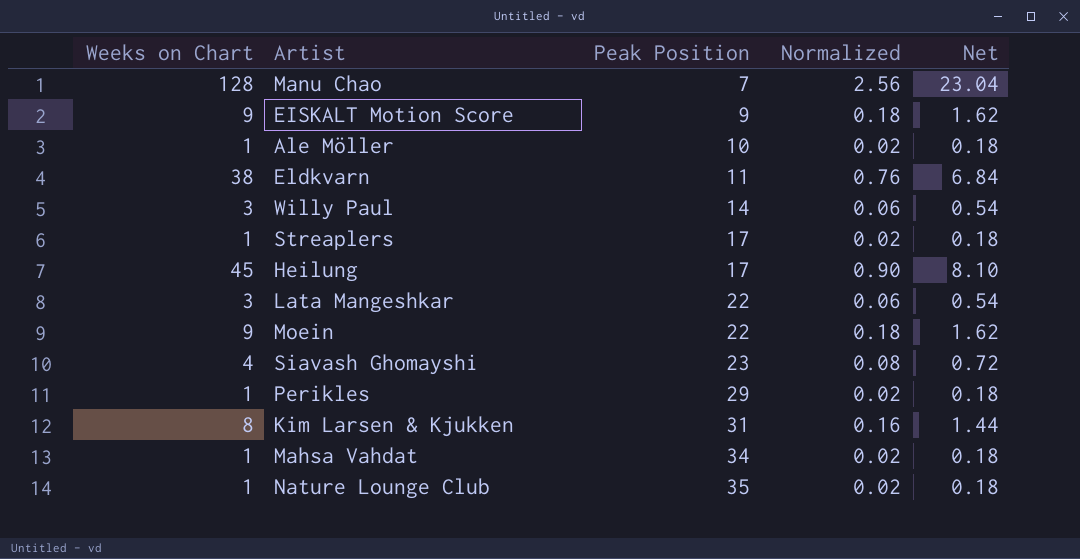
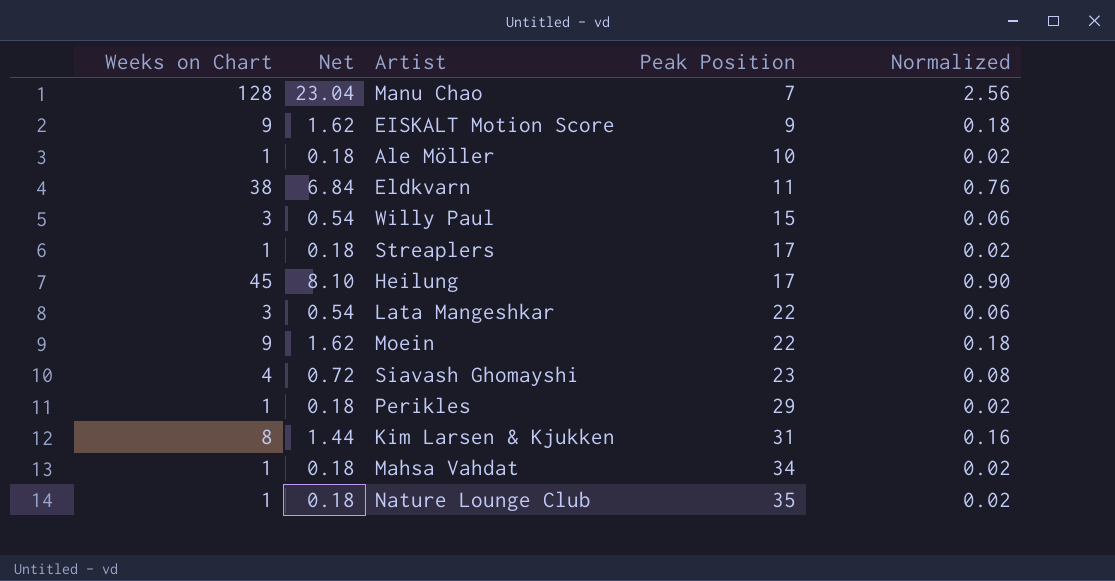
column Net | position: 5 -> 2
Willy Paul | Peak Position: 14 -> 15

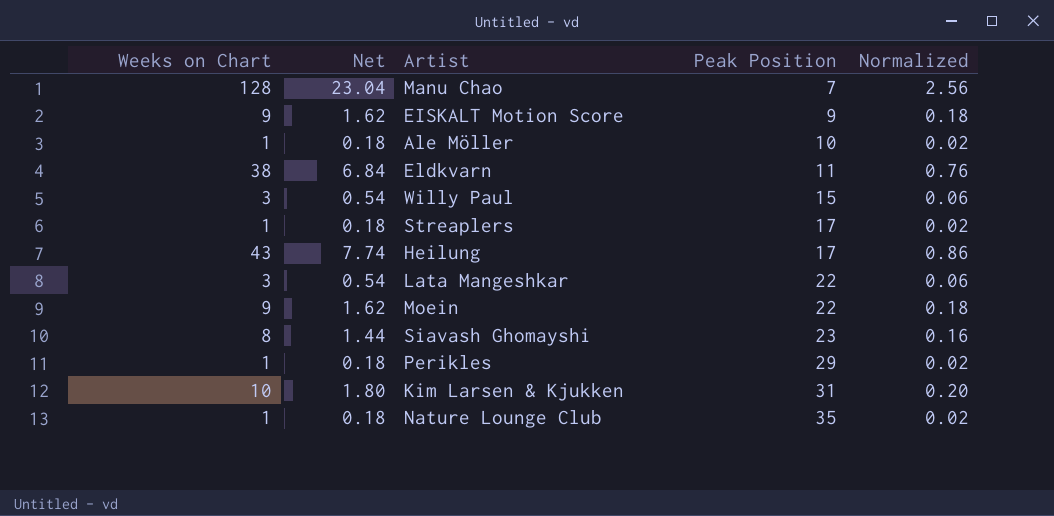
row Mahsa Vahdat: 1 | 0.18 | 34 | 0.02 -> none
Heilung | Weeks on Chart: 45 -> 43
Heilung | Net: 8.10 -> 7.74
Heilung | Normalized: 0.90 -> 0.86
Siavash Ghomayshi | Weeks on Chart: 4 -> 8
Siavash Ghomayshi | Net: 0.72 -> 1.44
Siavash Ghomayshi | Normalized: 0.08 -> 0.16
Kim Larsen & Kjukken | Weeks on Chart: 8 -> 10
Kim Larsen & Kjukken | Net: 1.44 -> 1.80
Kim Larsen & Kjukken | Normalized: 0.16 -> 0.20

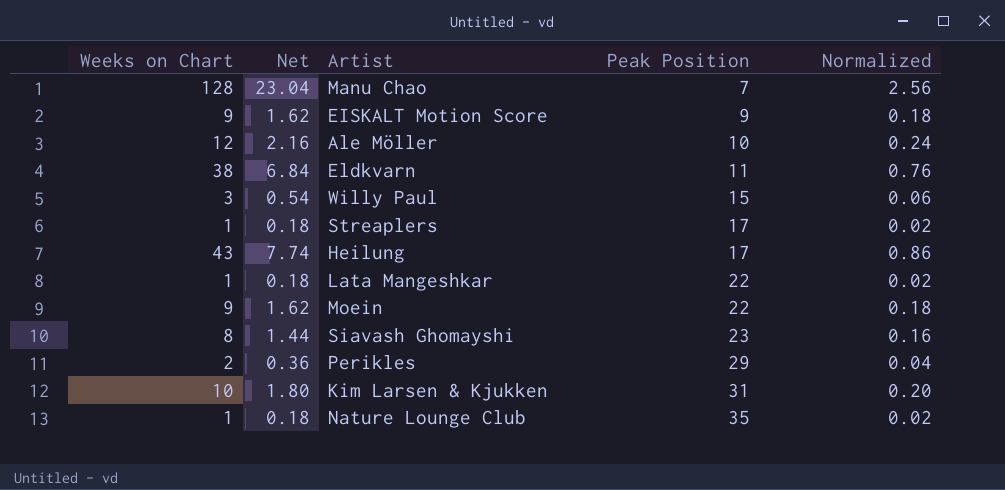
Ale Möller | Weeks on Chart: 1 -> 12
Ale Möller | Net: 0.18 -> 2.16
Ale Möller | Normalized: 0.02 -> 0.24
Lata Mangeshkar | Weeks on Chart: 3 -> 1
Lata Mangeshkar | Net: 0.54 -> 0.18
Lata Mangeshkar | Normalized: 0.06 -> 0.02
Perikles | Weeks on Chart: 1 -> 2
Perikles | Net: 0.18 -> 0.36
Perikles | Normalized: 0.02 -> 0.04

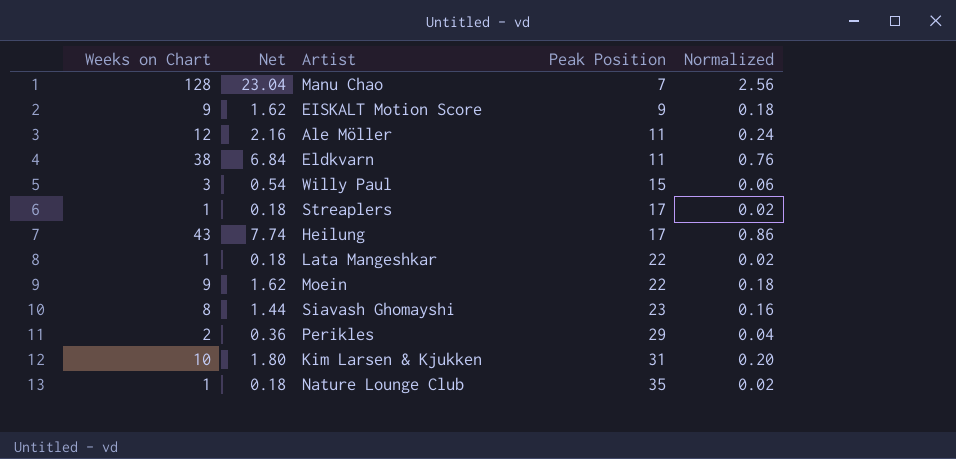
Ale Möller | Peak Position: 10 -> 11

